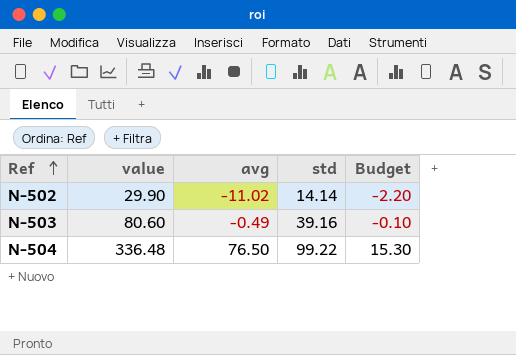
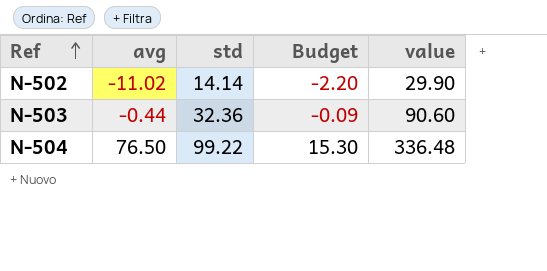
column value | position: 2 -> 5
N-503 | avg: -0.49 -> -0.44
N-503 | std: 39.16 -> 32.36
N-503 | Budget: -0.10 -> -0.09
N-503 | value: 80.60 -> 90.60

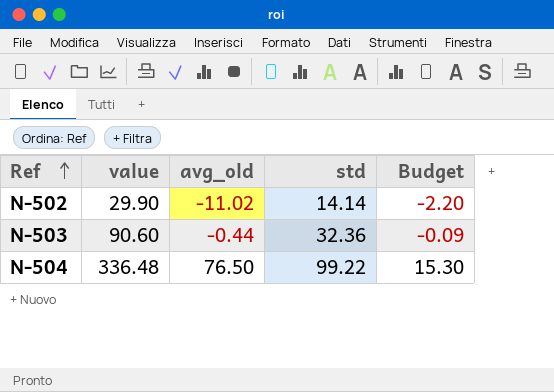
column value | position: 5 -> 2
column name: avg -> avg_old

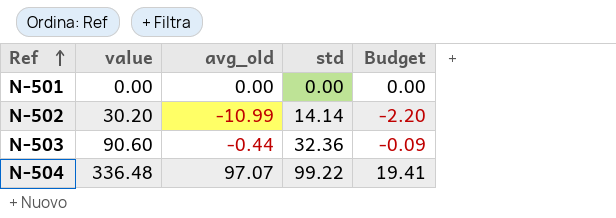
row N-501: none -> 0.00 | 0.00 | 0.00 | 0.00
N-502 | value: 29.90 -> 30.20
N-502 | avg_old: -11.02 -> -10.99
N-504 | avg_old: 76.50 -> 97.07
N-504 | Budget: 15.30 -> 19.41

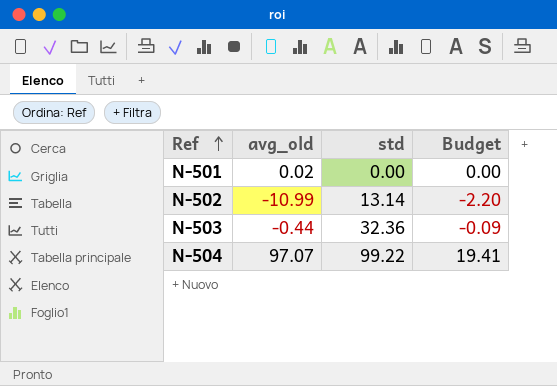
column value | position: 2 -> none
N-501 | avg_old: 0.00 -> 0.02
N-502 | std: 14.14 -> 13.14

